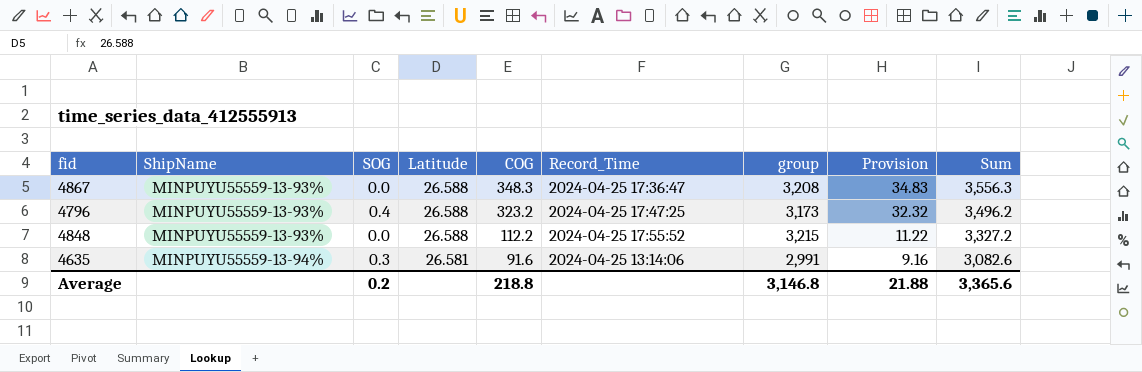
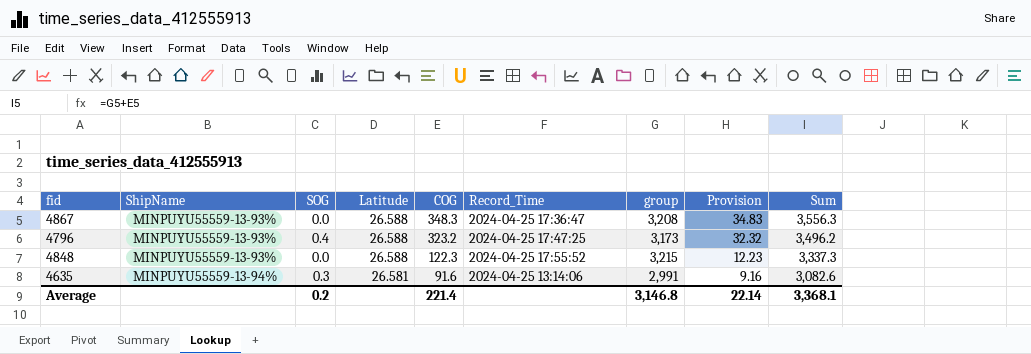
4848 | COG: 112.2 -> 122.3
4848 | Provision: 11.22 -> 12.23
4848 | Sum: 3,327.2 -> 3,337.3
Average | COG: 218.8 -> 221.4
Average | Provision: 21.88 -> 22.14
Average | Sum: 3,365.6 -> 3,368.1

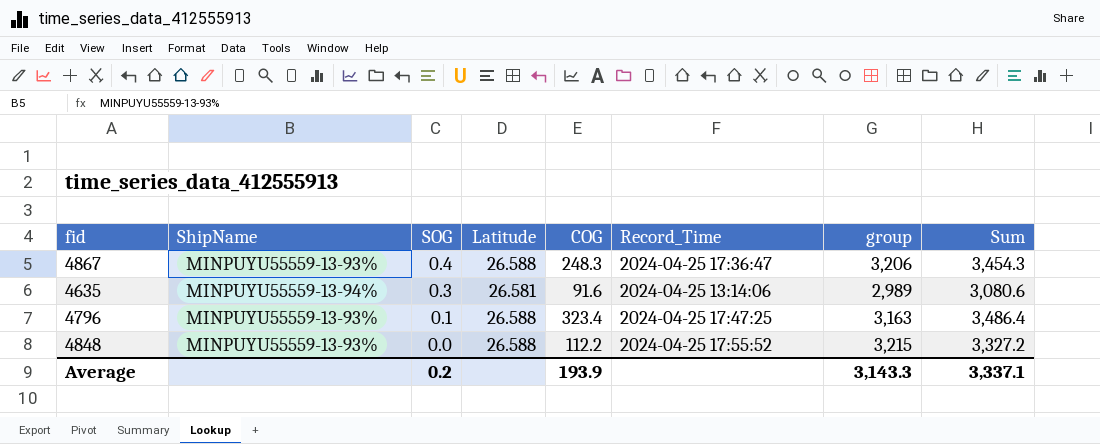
row order: ShipName ascending -> SOG descending
column Provision | formula: [COG] * 0.1 -> none
4867 | SOG: 0.0 -> 0.4
4867 | COG: 348.3 -> 248.3
4867 | group: 3,208 -> 3,206
4867 | Sum: 3,556.3 -> 3,454.3
4635 | group: 2,991 -> 2,989
4635 | Sum: 3,082.6 -> 3,080.6
4796 | SOG: 0.4 -> 0.1
4796 | COG: 323.2 -> 323.4
4796 | group: 3,173 -> 3,163
4796 | Sum: 3,496.2 -> 3,486.4
4848 | COG: 122.3 -> 112.2
4848 | Sum: 3,337.3 -> 3,327.2
Average | COG: 221.4 -> 193.9
Average | group: 3,146.8 -> 3,143.3
Average | Sum: 3,368.1 -> 3,337.1

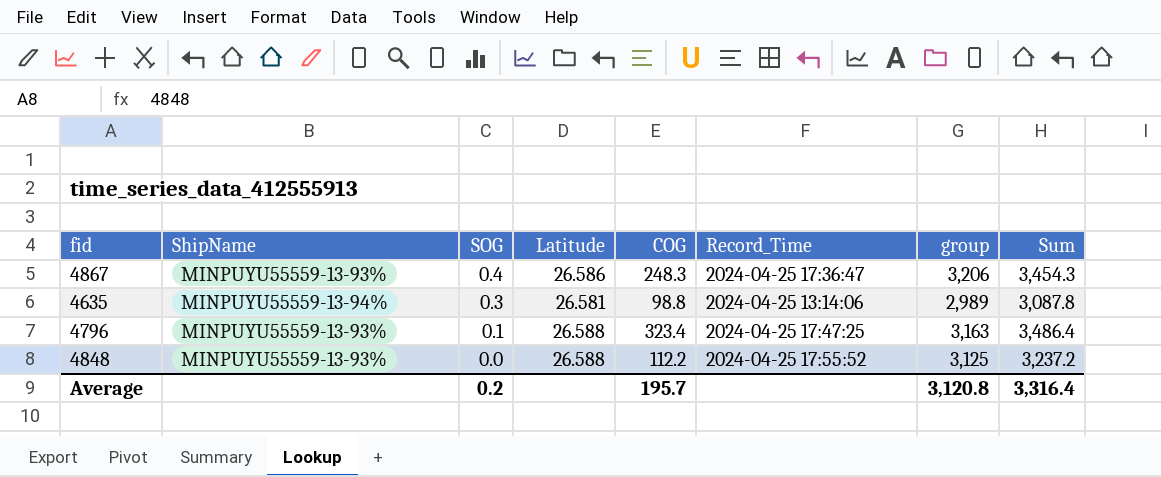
4867 | Latitude: 26.588 -> 26.586
4635 | COG: 91.6 -> 98.8
4635 | Sum: 3,080.6 -> 3,087.8
4848 | group: 3,215 -> 3,125
4848 | Sum: 3,327.2 -> 3,237.2
Average | COG: 193.9 -> 195.7
Average | group: 3,143.3 -> 3,120.8
Average | Sum: 3,337.1 -> 3,316.4

